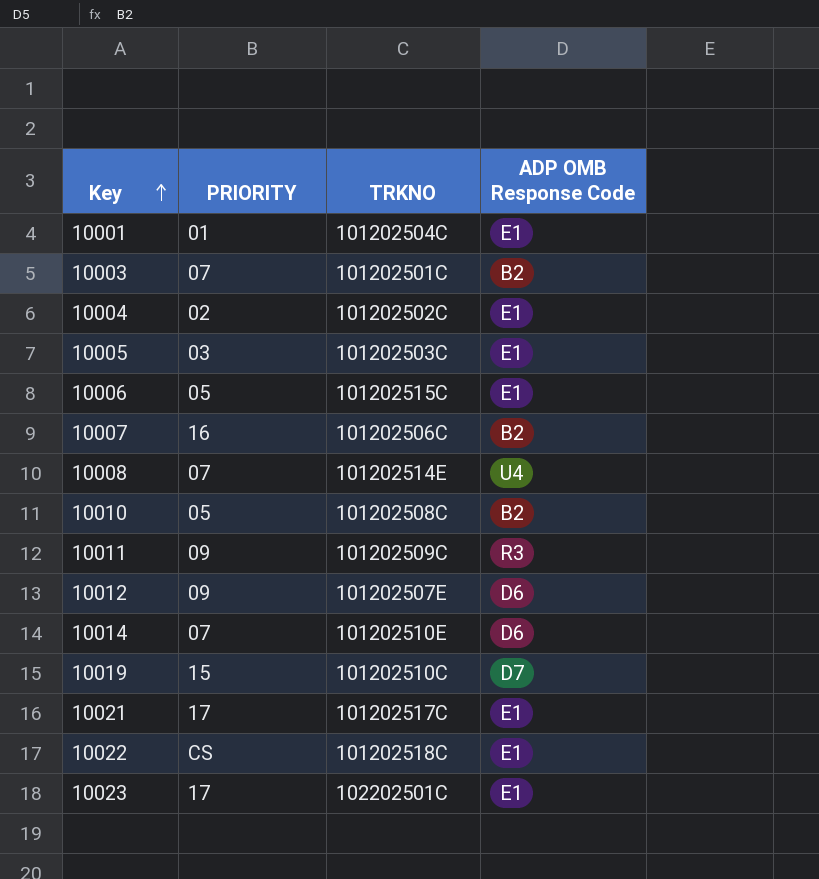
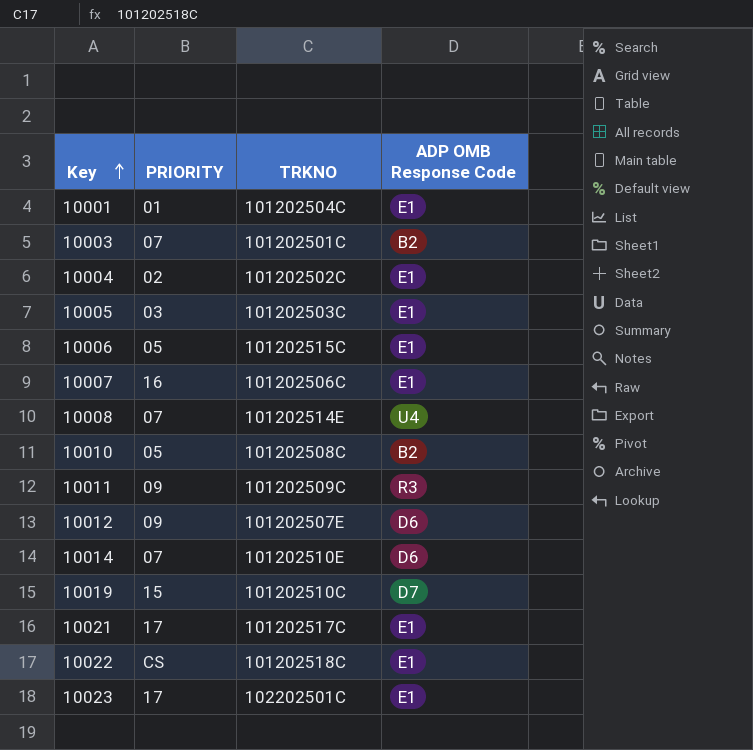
10007 | ADP OMB Response Code: B2 -> E1

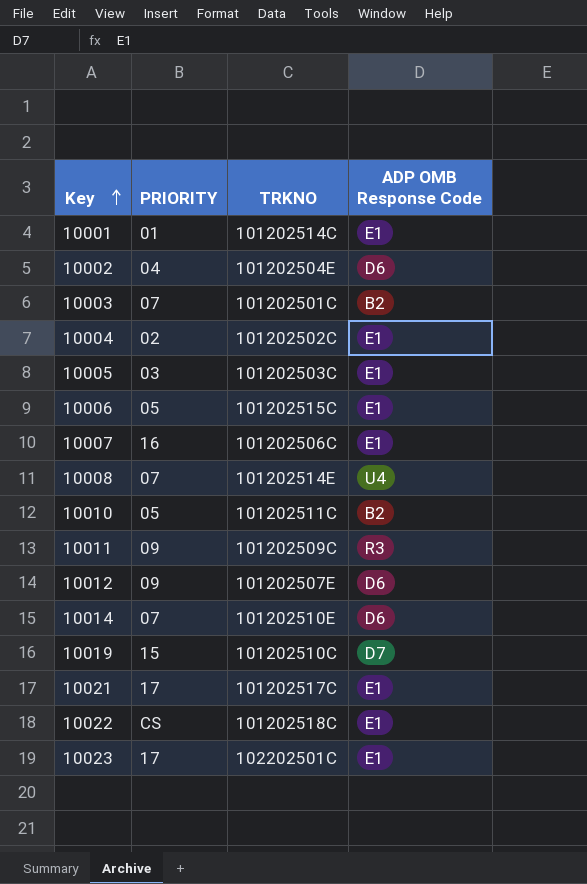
10001 | TRKNO: 101202504C -> 101202514C
row 10002: none -> 04 | 101202504E | D6
10010 | TRKNO: 101202508C -> 101202511C

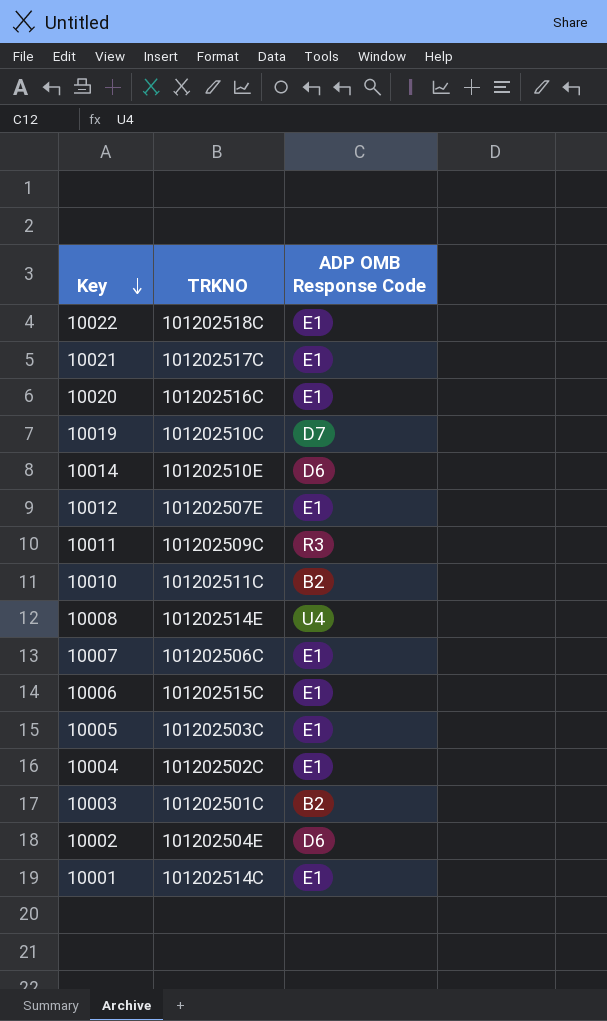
row order: Key ascending -> Key descending
column PRIORITY | position: 2 -> none
row 10023: 17 | 102202501C | E1 -> none
row 10020: none -> 101202516C | E1
10012 | ADP OMB Response Code: D6 -> E1

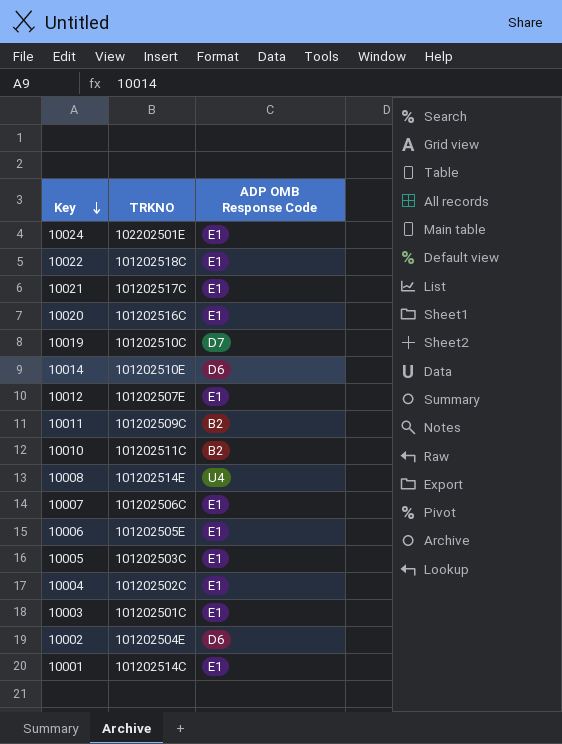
row 10024: none -> 102202501E | E1
10011 | ADP OMB Response Code: R3 -> B2
10006 | TRKNO: 101202515C -> 101202505E
10003 | ADP OMB Response Code: B2 -> E1

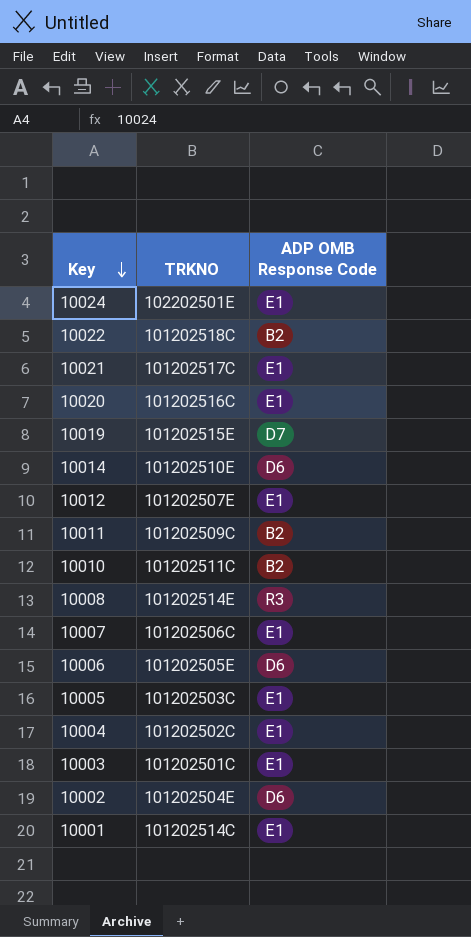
10022 | ADP OMB Response Code: E1 -> B2
10019 | TRKNO: 101202510C -> 101202515E
10008 | ADP OMB Response Code: U4 -> R3
10006 | ADP OMB Response Code: E1 -> D6

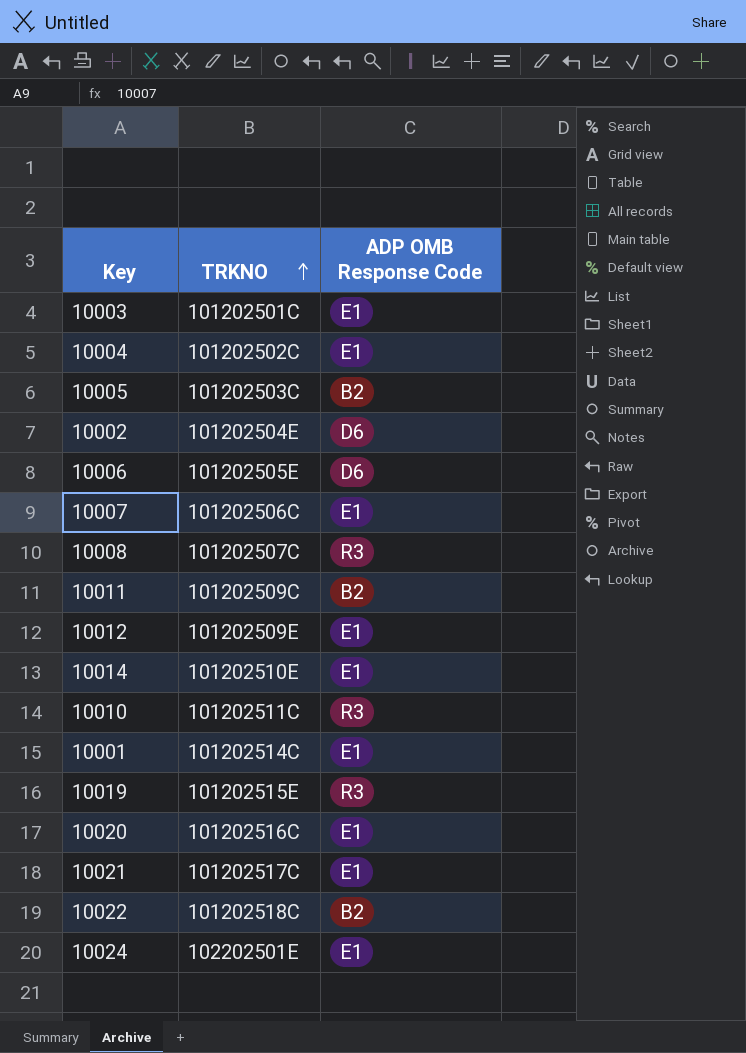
row order: Key descending -> TRKNO ascending
10005 | ADP OMB Response Code: E1 -> B2
10008 | TRKNO: 101202514E -> 101202507C
10012 | TRKNO: 101202507E -> 101202509E
10014 | ADP OMB Response Code: D6 -> E1
10010 | ADP OMB Response Code: B2 -> R3
10019 | ADP OMB Response Code: D7 -> R3

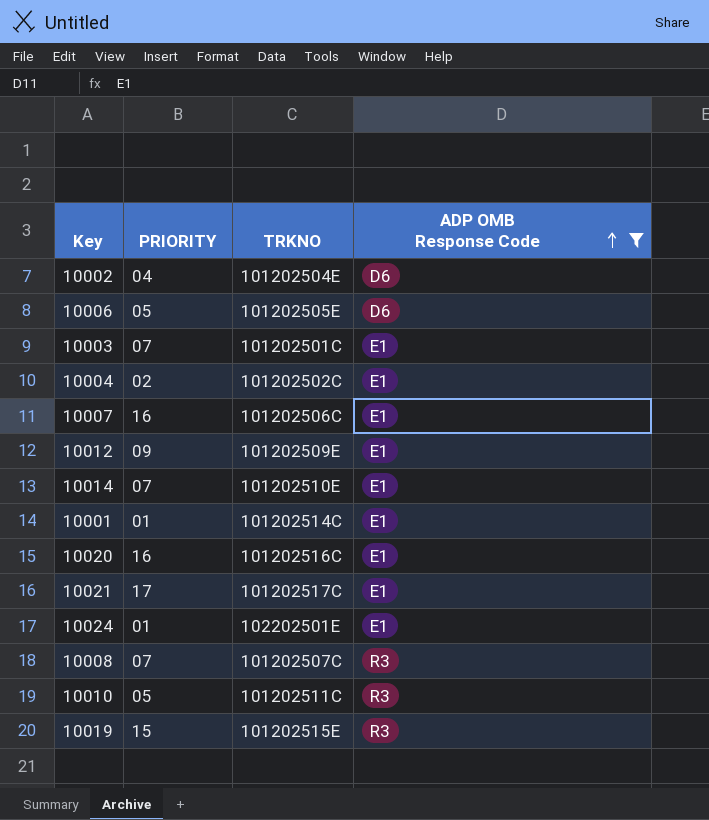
filter: none -> ADP OMB Response Code != B2
row order: TRKNO ascending -> ADP OMB Response Code ascending
column PRIORITY | position: none -> 2

